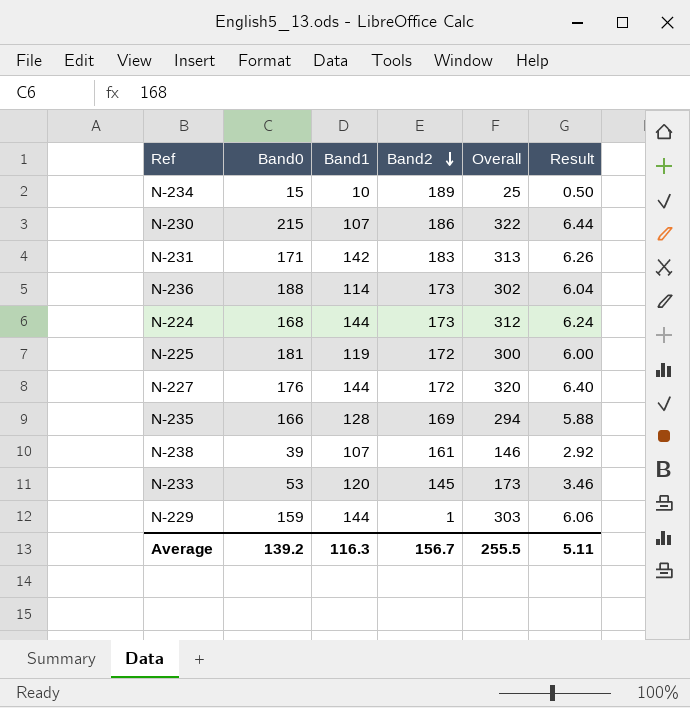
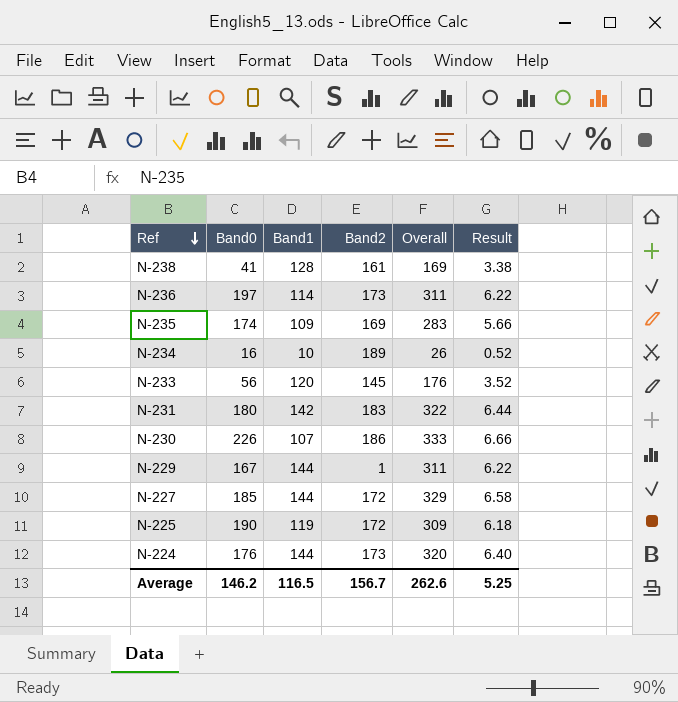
row order: Band2 descending -> Ref descending
N-238 | Band0: 39 -> 41
N-238 | Band1: 107 -> 128
N-238 | Overall: 146 -> 169
N-238 | Result: 2.92 -> 3.38
N-236 | Band0: 188 -> 197
N-236 | Overall: 302 -> 311
N-236 | Result: 6.04 -> 6.22
N-235 | Band0: 166 -> 174
N-235 | Band1: 128 -> 109
N-235 | Overall: 294 -> 283
N-235 | Result: 5.88 -> 5.66
N-234 | Band0: 15 -> 16
N-234 | Overall: 25 -> 26
N-234 | Result: 0.50 -> 0.52
N-233 | Band0: 53 -> 56
N-233 | Overall: 173 -> 176
N-233 | Result: 3.46 -> 3.52
N-231 | Band0: 171 -> 180
N-231 | Overall: 313 -> 322
N-231 | Result: 6.26 -> 6.44
N-230 | Band0: 215 -> 226
N-230 | Overall: 322 -> 333
N-230 | Result: 6.44 -> 6.66
N-229 | Band0: 159 -> 167
N-229 | Overall: 303 -> 311
N-229 | Result: 6.06 -> 6.22
N-227 | Band0: 176 -> 185
N-227 | Overall: 320 -> 329
N-227 | Result: 6.40 -> 6.58
N-225 | Band0: 181 -> 190
N-225 | Overall: 300 -> 309
N-225 | Result: 6.00 -> 6.18
N-224 | Band0: 168 -> 176
N-224 | Overall: 312 -> 320
N-224 | Result: 6.24 -> 6.40
Average | Band0: 139.2 -> 146.2
Average | Band1: 116.3 -> 116.5
Average | Overall: 255.5 -> 262.6
Average | Result: 5.11 -> 5.25

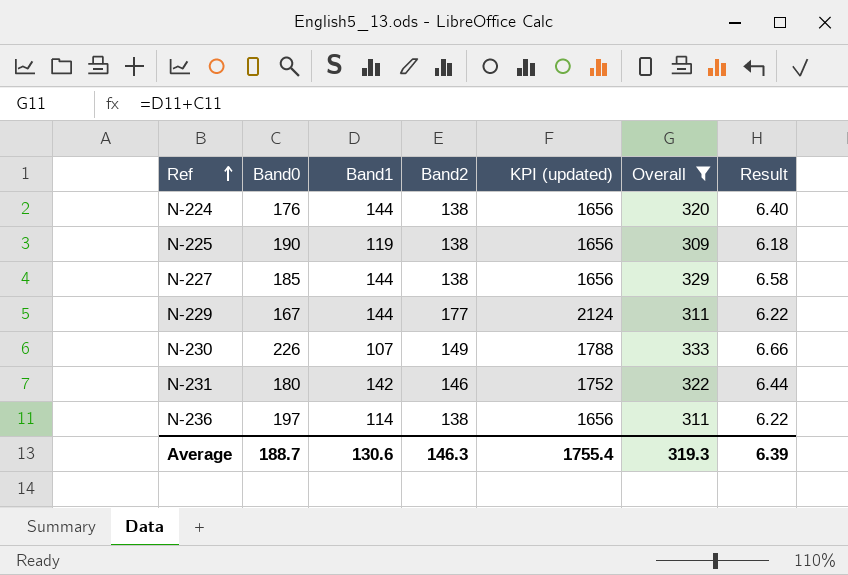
filter: none -> Overall >= 309
row order: Ref descending -> Ref ascending
column KPI (updated) | formula: none -> [Band2] * 12
N-224 | Band2: 173 -> 138
N-225 | Band2: 172 -> 138
N-227 | Band2: 172 -> 138
N-229 | Band2: 1 -> 177
N-230 | Band2: 186 -> 149
N-231 | Band2: 183 -> 146
N-236 | Band2: 173 -> 138
Average | Band0: 146.2 -> 188.7
Average | Band1: 116.5 -> 130.6
Average | Band2: 156.7 -> 146.3
Average | Overall: 262.6 -> 319.3
Average | Result: 5.25 -> 6.39

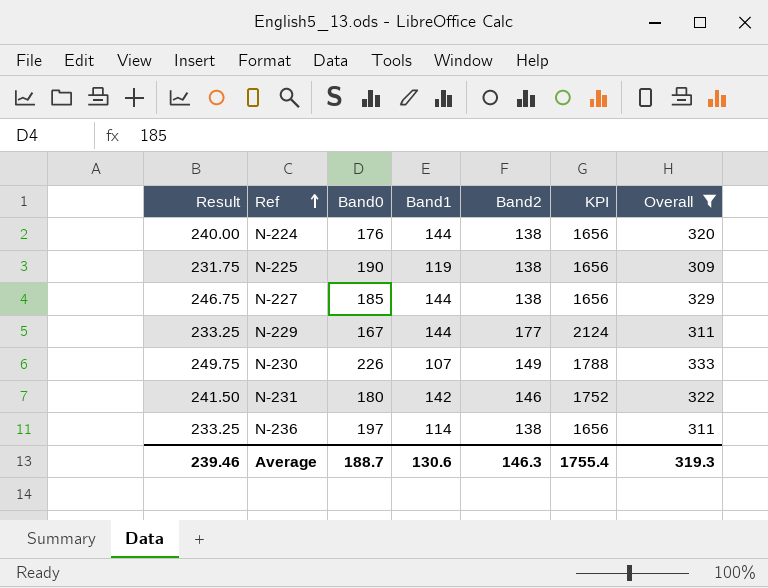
column Result | formula: [Overall] * 0.02 -> [Overall] * 0.75
column Result | position: 7 -> 1
column name: KPI (updated) -> KPI
Average | Result: 6.39 -> 239.46

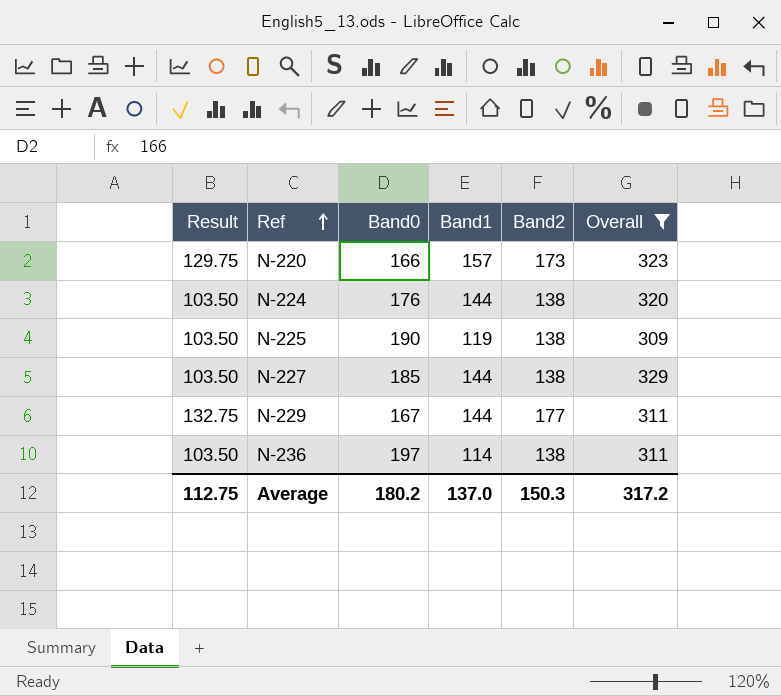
column KPI | formula: [Band2] * 12 -> none
column Result | formula: [Overall] * 0.75 -> [Band2] * 0.75
row N-230: 249.75 | 226 | 107 | 149 | 1788 | 333 -> none
row N-231: 241.50 | 180 | 142 | 146 | 1752 | 322 -> none
row N-220: none -> 129.75 | 166 | 157 | 173 | 323
Average | Result: 239.46 -> 112.75
Average | Band0: 188.7 -> 180.2
Average | Band1: 130.6 -> 137.0
Average | Band2: 146.3 -> 150.3
Average | Overall: 319.3 -> 317.2

